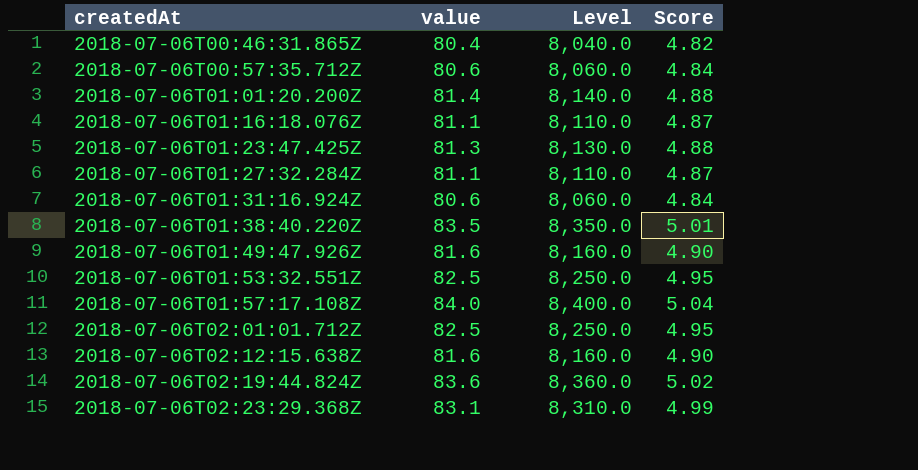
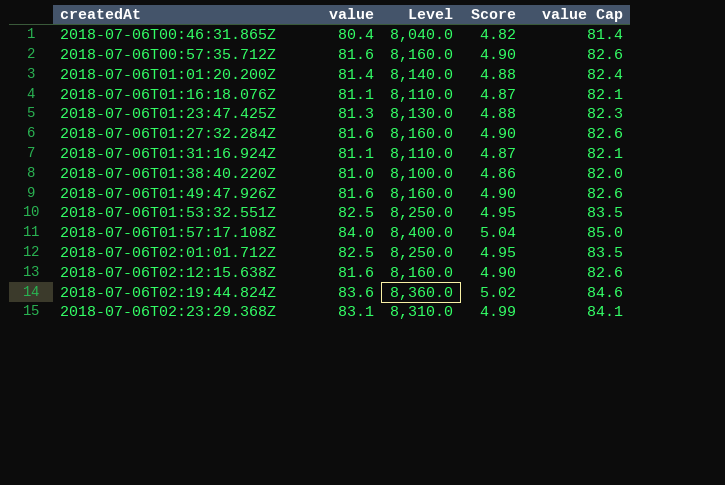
column value Cap | formula: none -> [value] + 1
2018-07-06T00:57:35.712Z | value: 80.6 -> 81.6
2018-07-06T00:57:35.712Z | Level: 8,060.0 -> 8,160.0
2018-07-06T00:57:35.712Z | Score: 4.84 -> 4.90
2018-07-06T01:27:32.284Z | value: 81.1 -> 81.6
2018-07-06T01:27:32.284Z | Level: 8,110.0 -> 8,160.0
2018-07-06T01:27:32.284Z | Score: 4.87 -> 4.90
2018-07-06T01:31:16.924Z | value: 80.6 -> 81.1
2018-07-06T01:31:16.924Z | Level: 8,060.0 -> 8,110.0
2018-07-06T01:31:16.924Z | Score: 4.84 -> 4.87
2018-07-06T01:38:40.220Z | value: 83.5 -> 81.0
2018-07-06T01:38:40.220Z | Level: 8,350.0 -> 8,100.0
2018-07-06T01:38:40.220Z | Score: 5.01 -> 4.86

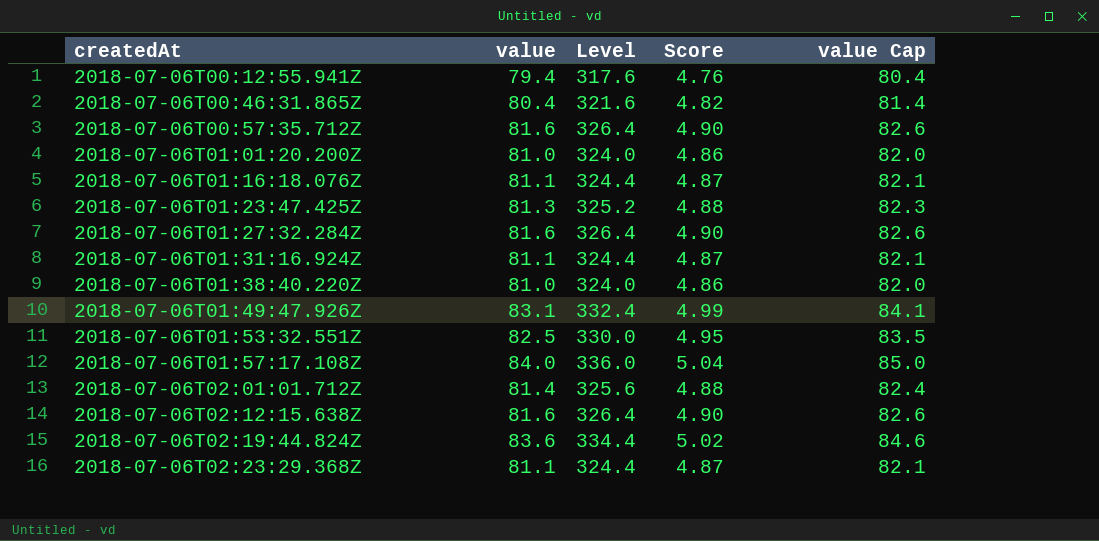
column Level | formula: [value] * 100 -> [value] * 4
row 2018-07-06T00:12:55.941Z: none -> 79.4 | 317.6 | 4.76 | 80.4
2018-07-06T01:01:20.200Z | value: 81.4 -> 81.0
2018-07-06T01:01:20.200Z | Score: 4.88 -> 4.86
2018-07-06T01:01:20.200Z | value Cap: 82.4 -> 82.0
2018-07-06T01:49:47.926Z | value: 81.6 -> 83.1
2018-07-06T01:49:47.926Z | Score: 4.90 -> 4.99
2018-07-06T01:49:47.926Z | value Cap: 82.6 -> 84.1
2018-07-06T02:01:01.712Z | value: 82.5 -> 81.4
2018-07-06T02:01:01.712Z | Score: 4.95 -> 4.88
2018-07-06T02:01:01.712Z | value Cap: 83.5 -> 82.4
2018-07-06T02:23:29.368Z | value: 83.1 -> 81.1
2018-07-06T02:23:29.368Z | Score: 4.99 -> 4.87
2018-07-06T02:23:29.368Z | value Cap: 84.1 -> 82.1

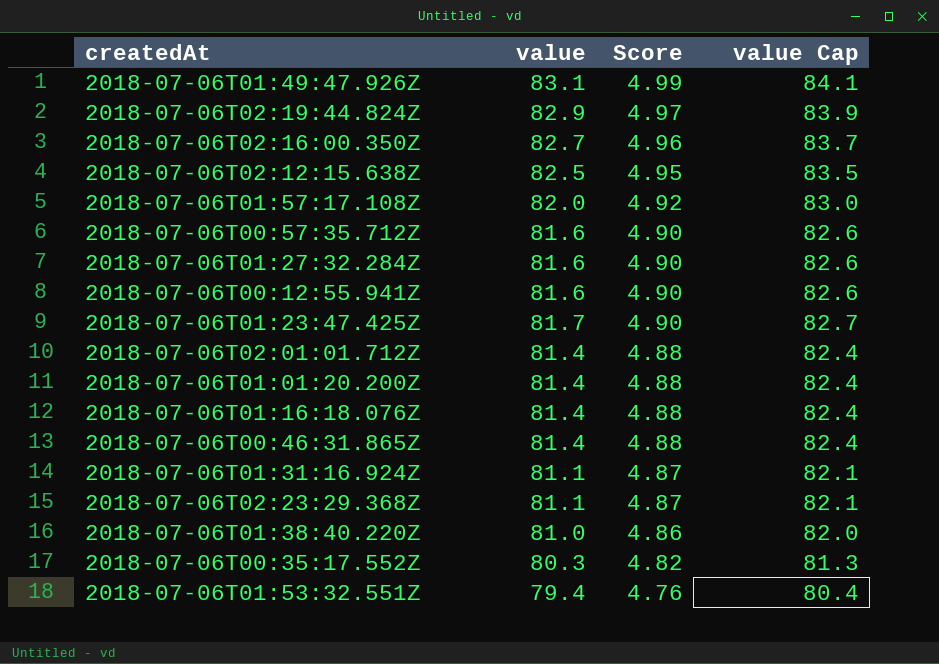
row order: createdAt ascending -> Score descending
column Level | formula: [value] * 4 -> none
2018-07-06T02:19:44.824Z | value: 83.6 -> 82.9
2018-07-06T02:19:44.824Z | Score: 5.02 -> 4.97
2018-07-06T02:19:44.824Z | value Cap: 84.6 -> 83.9
row 2018-07-06T02:16:00.350Z: none -> 82.7 | 4.96 | 83.7
2018-07-06T02:12:15.638Z | value: 81.6 -> 82.5
2018-07-06T02:12:15.638Z | Score: 4.90 -> 4.95
2018-07-06T02:12:15.638Z | value Cap: 82.6 -> 83.5
2018-07-06T01:57:17.108Z | value: 84.0 -> 82.0
2018-07-06T01:57:17.108Z | Score: 5.04 -> 4.92
2018-07-06T01:57:17.108Z | value Cap: 85.0 -> 83.0
2018-07-06T00:12:55.941Z | value: 79.4 -> 81.6
2018-07-06T00:12:55.941Z | Score: 4.76 -> 4.90
2018-07-06T00:12:55.941Z | value Cap: 80.4 -> 82.6
2018-07-06T01:23:47.425Z | value: 81.3 -> 81.7
2018-07-06T01:23:47.425Z | Score: 4.88 -> 4.90
2018-07-06T01:23:47.425Z | value Cap: 82.3 -> 82.7
2018-07-06T01:01:20.200Z | value: 81.0 -> 81.4
2018-07-06T01:01:20.200Z | Score: 4.86 -> 4.88
2018-07-06T01:01:20.200Z | value Cap: 82.0 -> 82.4
2018-07-06T01:16:18.076Z | value: 81.1 -> 81.4
2018-07-06T01:16:18.076Z | Score: 4.87 -> 4.88
2018-07-06T01:16:18.076Z | value Cap: 82.1 -> 82.4
2018-07-06T00:46:31.865Z | value: 80.4 -> 81.4
2018-07-06T00:46:31.865Z | Score: 4.82 -> 4.88
2018-07-06T00:46:31.865Z | value Cap: 81.4 -> 82.4
row 2018-07-06T00:35:17.552Z: none -> 80.3 | 4.82 | 81.3
2018-07-06T01:53:32.551Z | value: 82.5 -> 79.4
2018-07-06T01:53:32.551Z | Score: 4.95 -> 4.76
2018-07-06T01:53:32.551Z | value Cap: 83.5 -> 80.4

